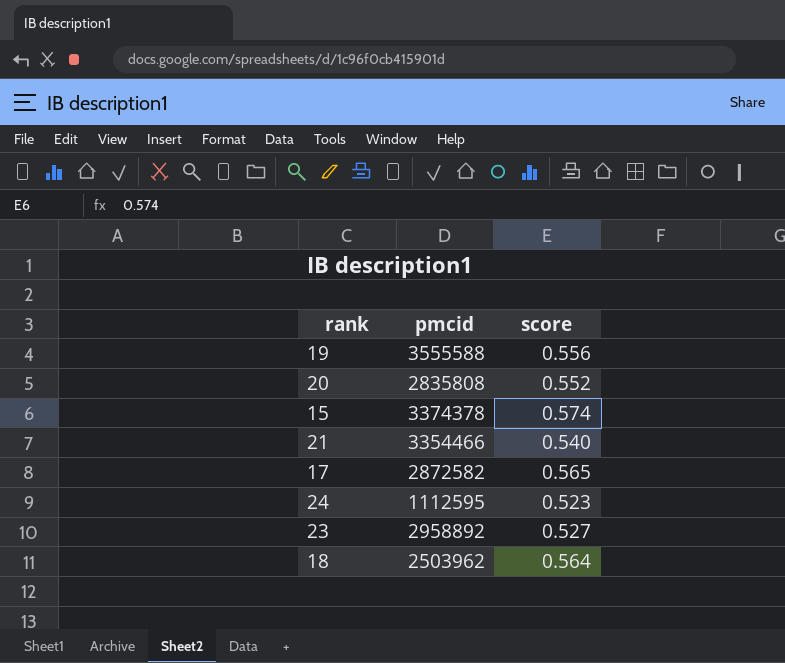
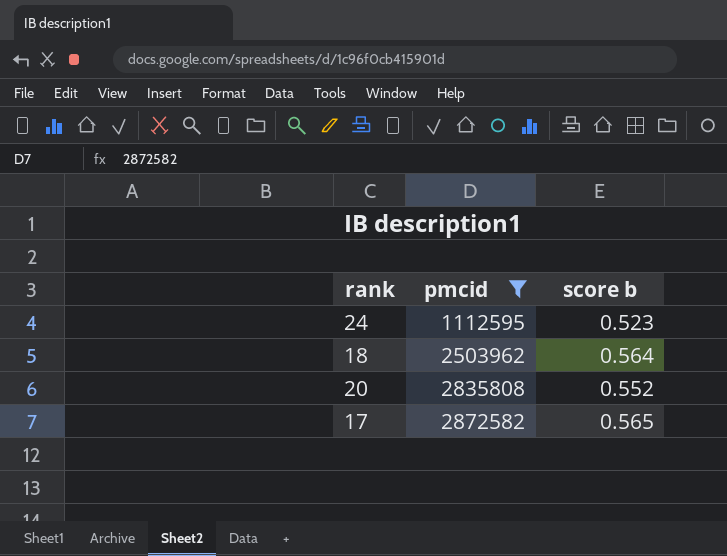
filter: none -> pmcid <= 2872582
row order: none -> pmcid ascending
column name: score -> score b

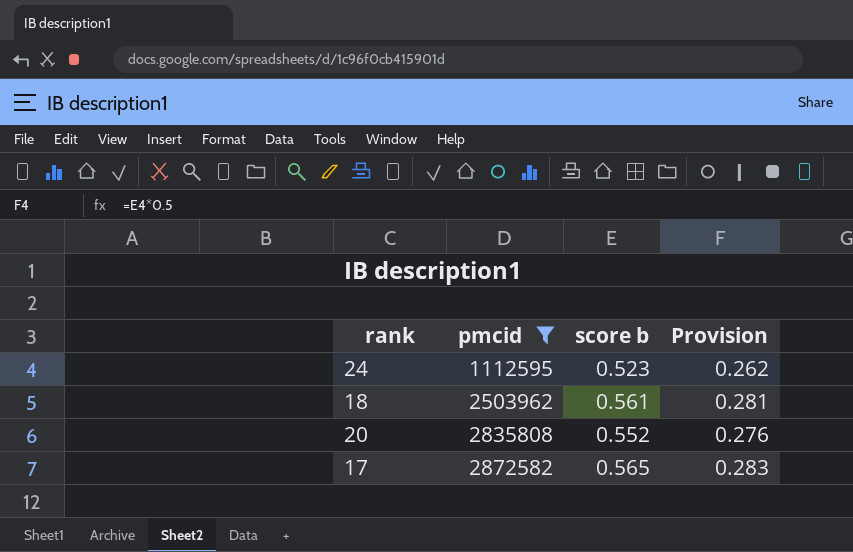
column Provision | formula: none -> [score b] * 0.5
18 | score b: 0.564 -> 0.561

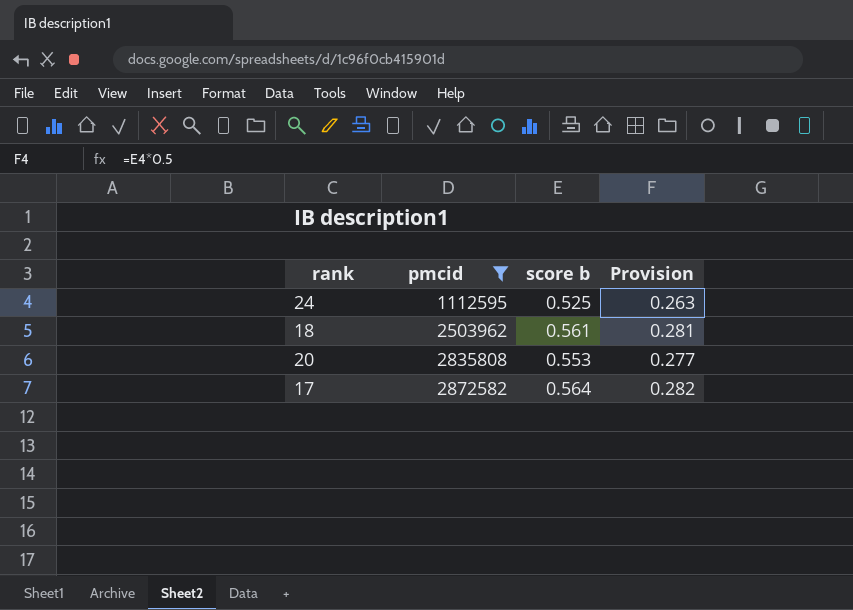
24 | score b: 0.523 -> 0.525
24 | Provision: 0.262 -> 0.263
20 | score b: 0.552 -> 0.553
20 | Provision: 0.276 -> 0.277
17 | score b: 0.565 -> 0.564
17 | Provision: 0.283 -> 0.282

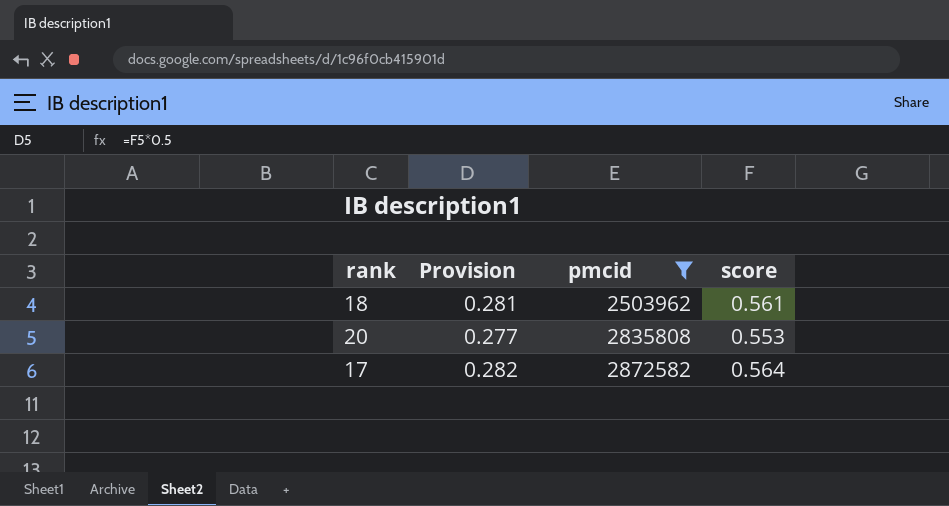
column Provision | position: 4 -> 2
column name: score b -> score
row 24: 1112595 | 0.525 | 0.263 -> none

